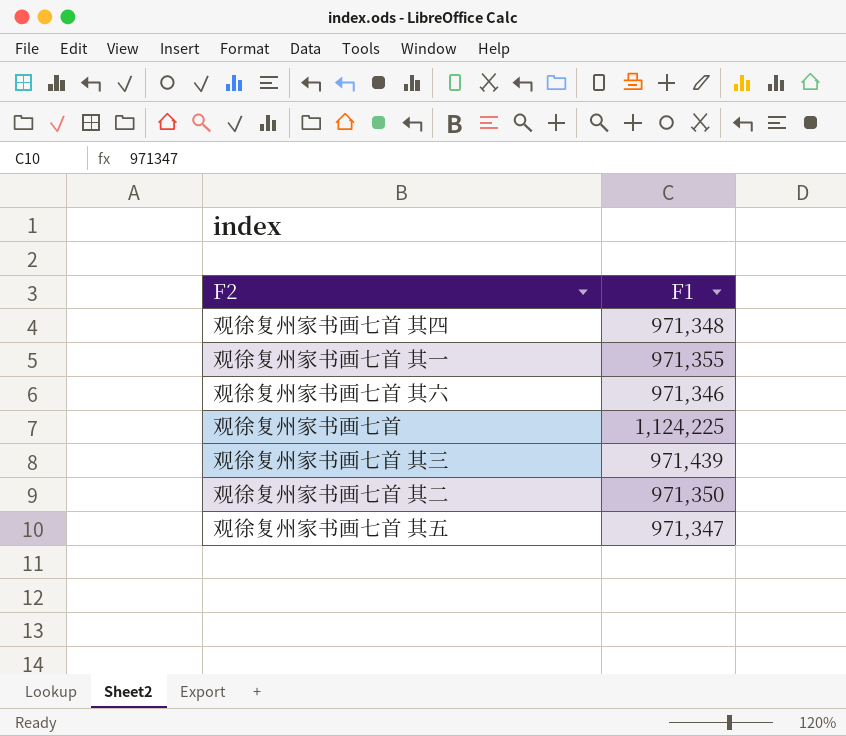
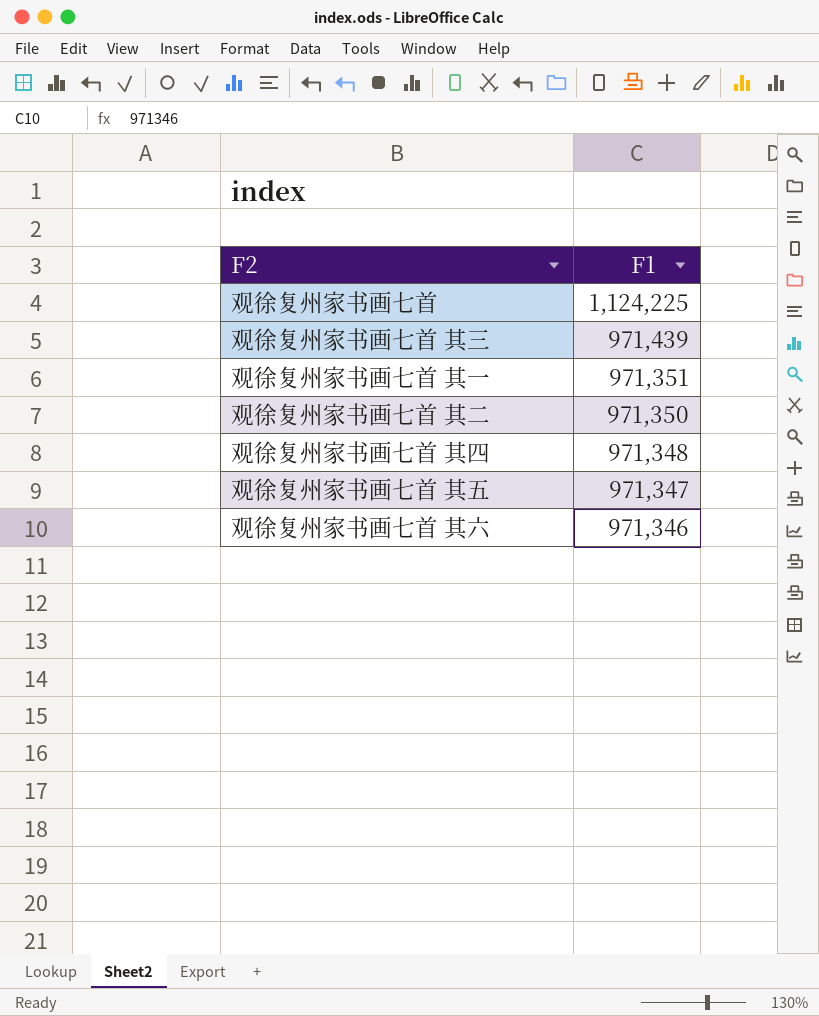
row order: none -> F1 descending
观徐复州家书画七首 其一 | F1: 971,355 -> 971,351

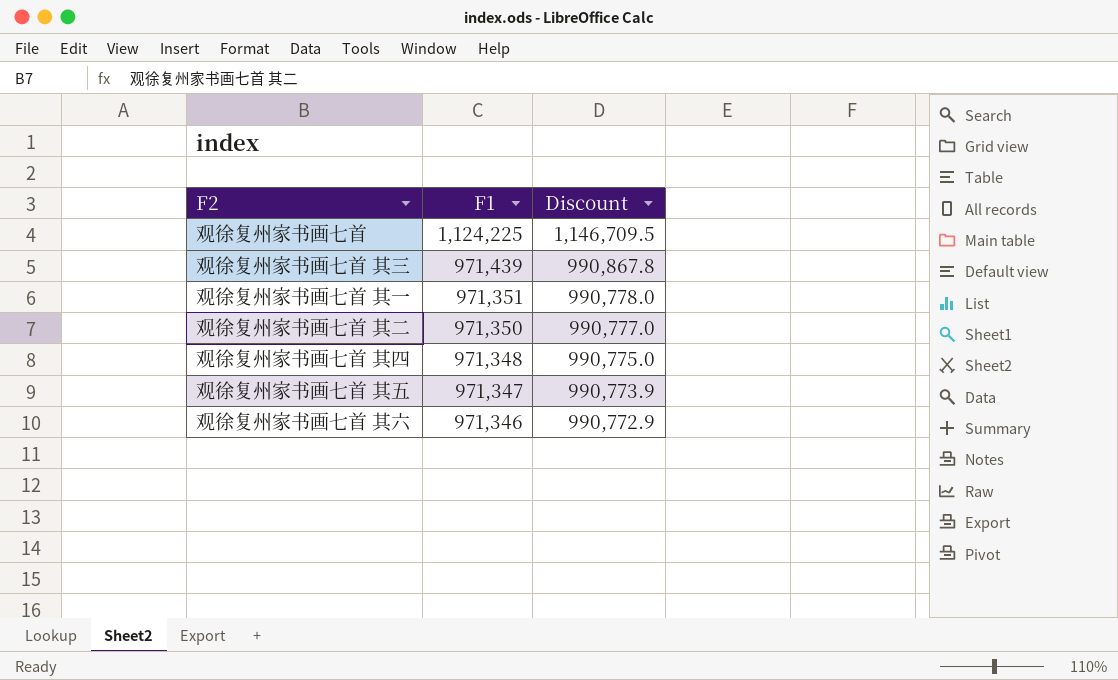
column Discount | formula: none -> [F1] * 1.02

